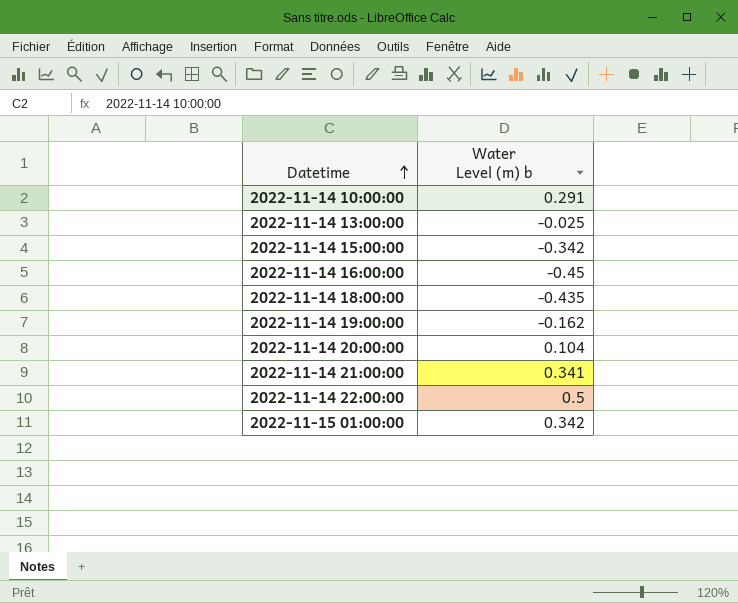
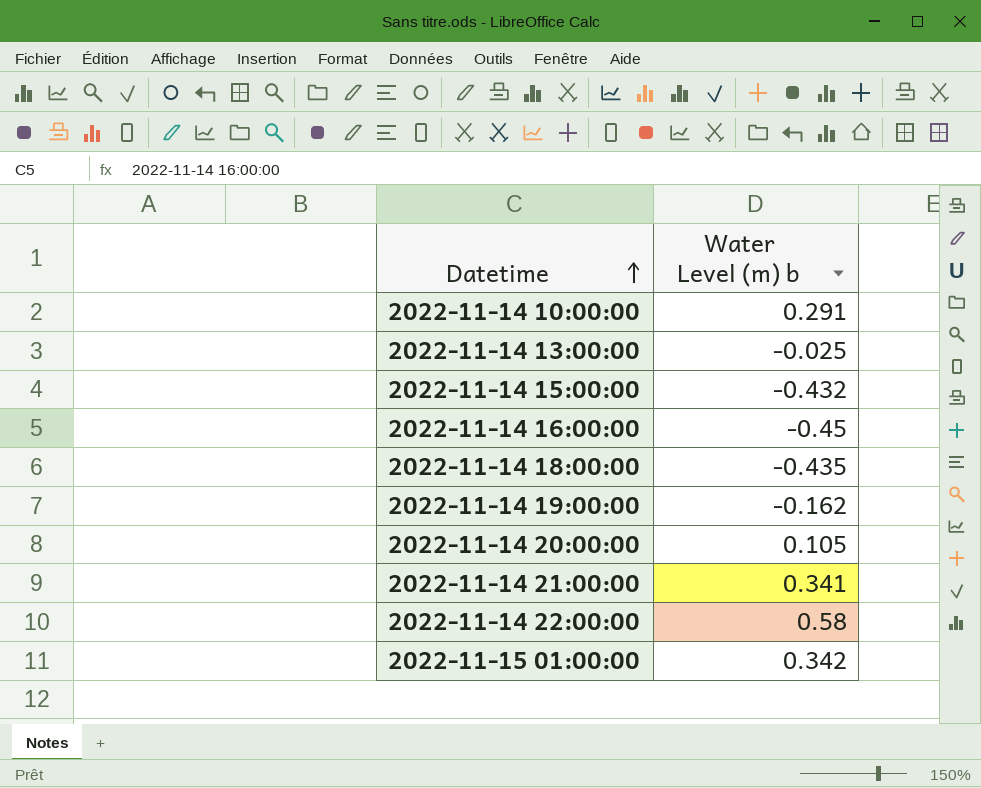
2022-11-14 15:00:00 | Water Level (m) b: -0.342 -> -0.432
2022-11-14 20:00:00 | Water Level (m) b: 0.104 -> 0.105
2022-11-14 22:00:00 | Water Level (m) b: 0.5 -> 0.58

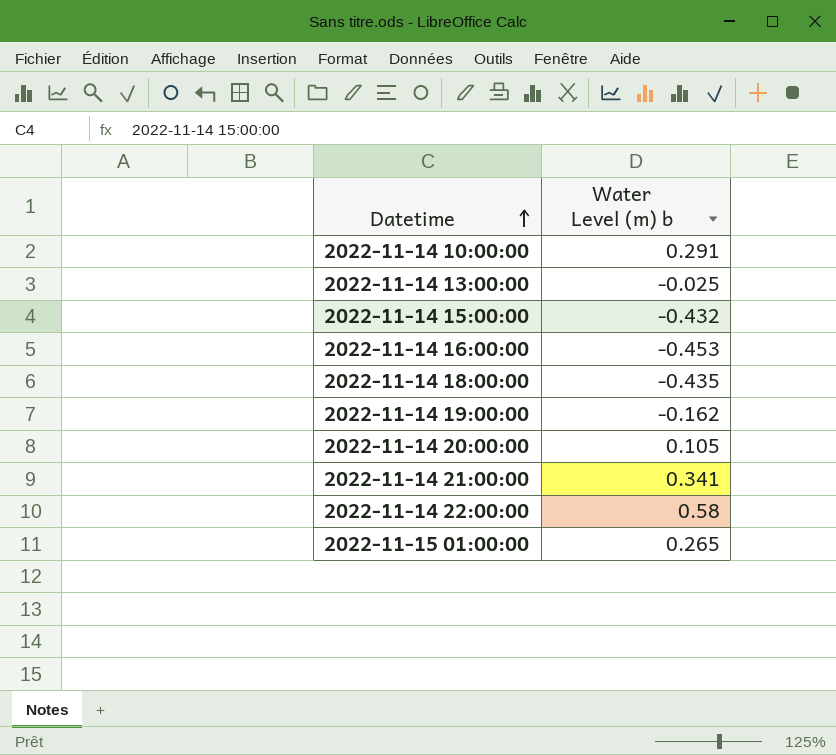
2022-11-14 16:00:00 | Water Level (m) b: -0.45 -> -0.453
2022-11-15 01:00:00 | Water Level (m) b: 0.342 -> 0.265

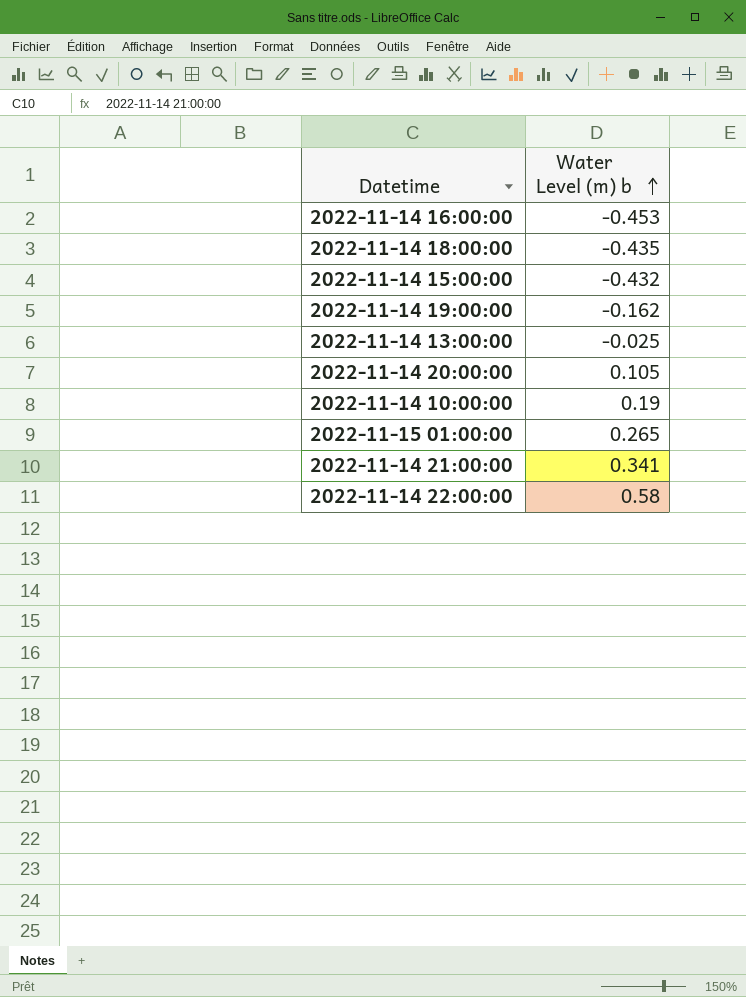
row order: Datetime ascending -> Water Level (m) b ascending
2022-11-14 10:00:00 | Water Level (m) b: 0.291 -> 0.19

